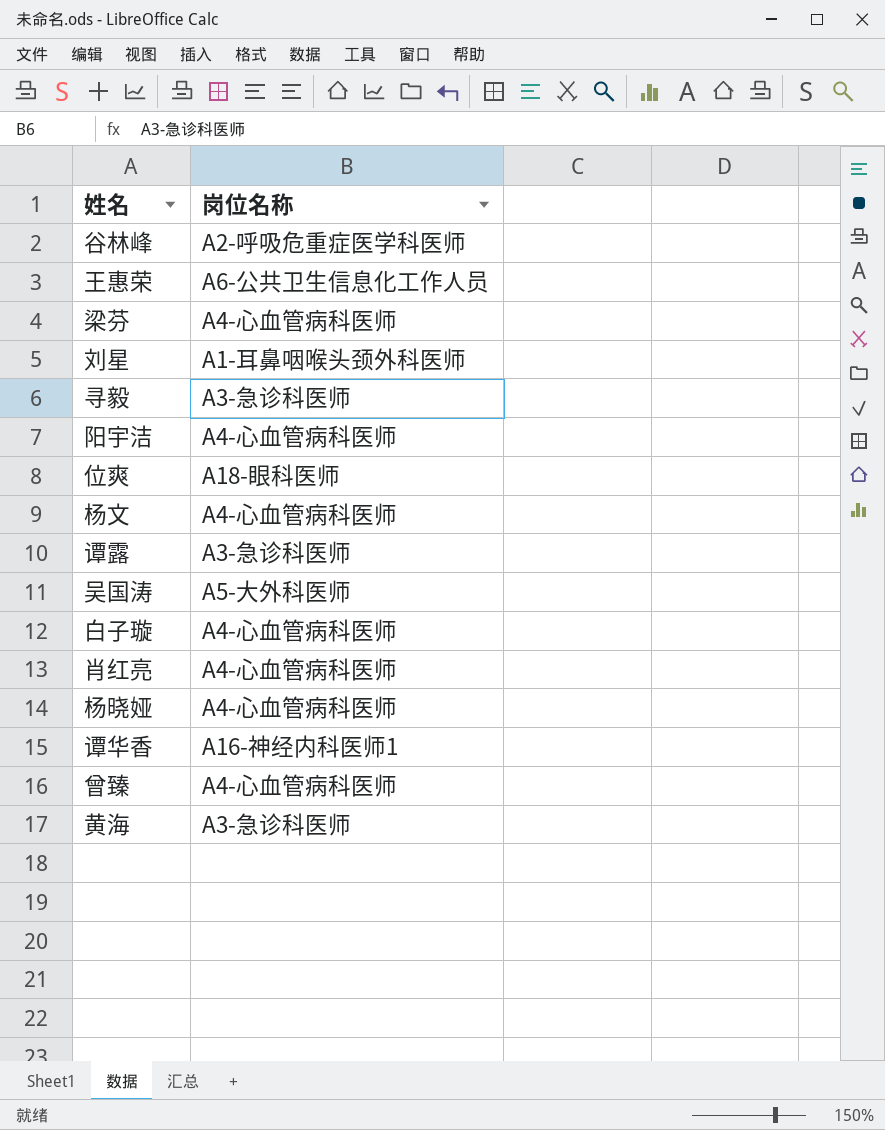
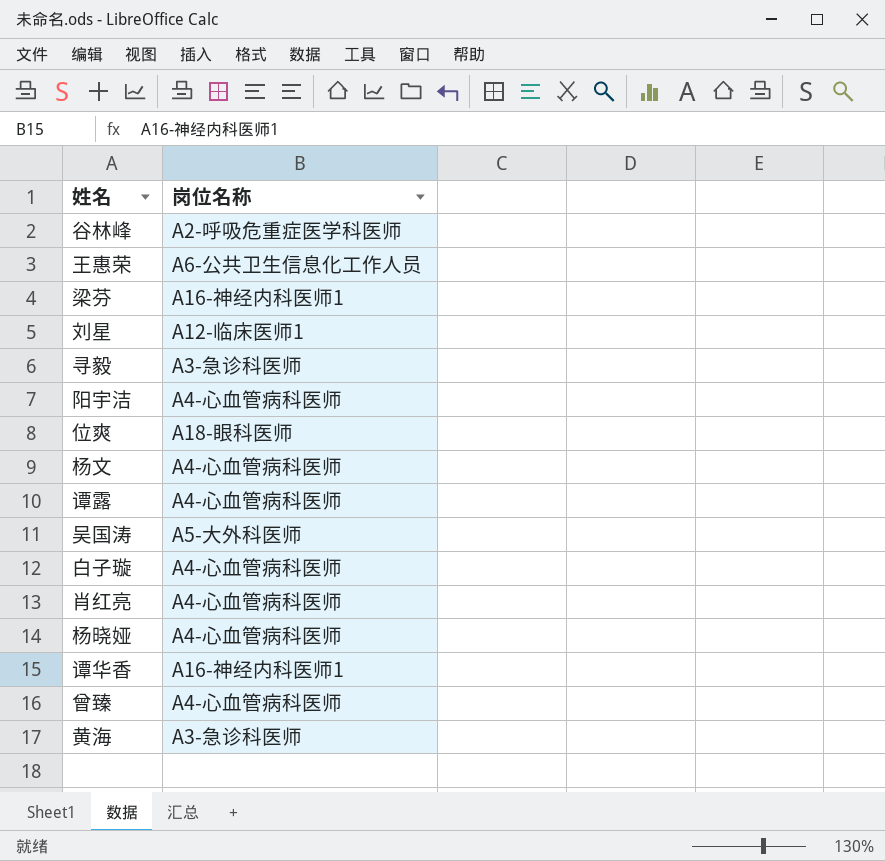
梁芬 | 岗位名称: A4-心血管病科医师 -> A16-神经内科医师1
刘星 | 岗位名称: A1-耳鼻咽喉头颈外科医师 -> A12-临床医师1
谭露 | 岗位名称: A3-急诊科医师 -> A4-心血管病科医师

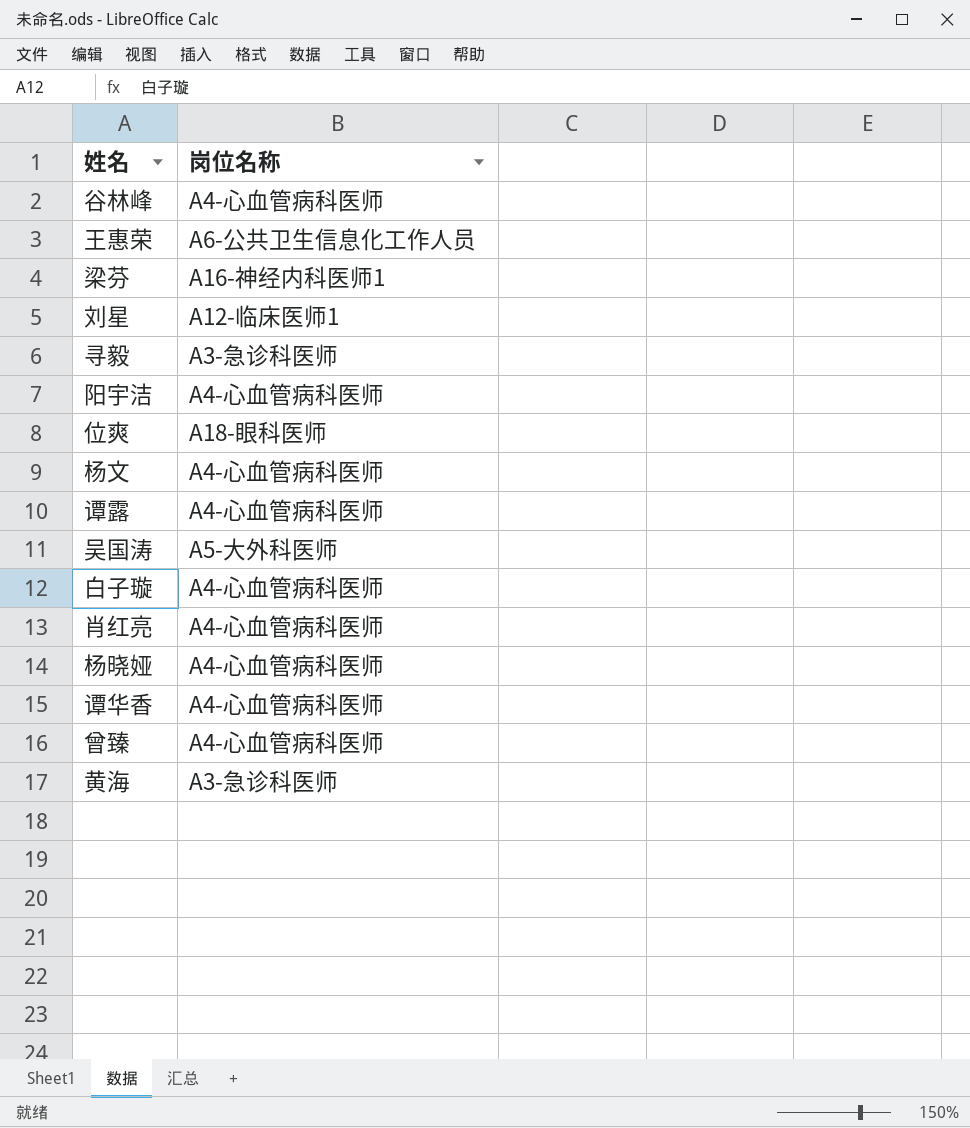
谷林峰 | 岗位名称: A2-呼吸危重症医学科医师 -> A4-心血管病科医师
谭华香 | 岗位名称: A16-神经内科医师1 -> A4-心血管病科医师

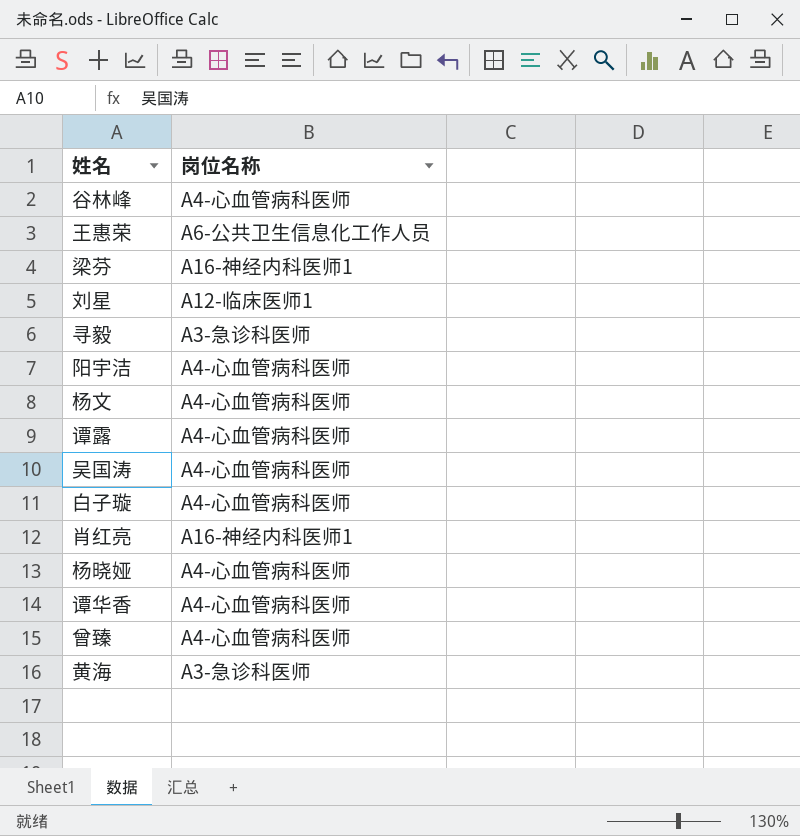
row 位爽: A18-眼科医师 -> none
吴国涛 | 岗位名称: A5-大外科医师 -> A4-心血管病科医师
肖红亮 | 岗位名称: A4-心血管病科医师 -> A16-神经内科医师1

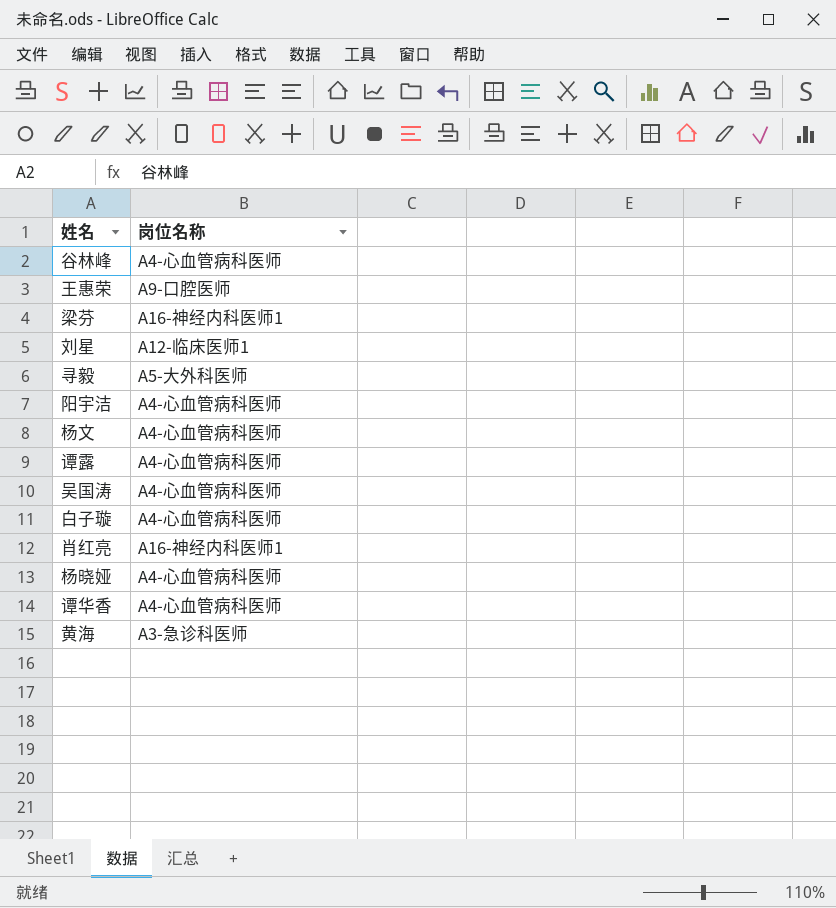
row 曾臻: A4-心血管病科医师 -> none
王惠荣 | 岗位名称: A6-公共卫生信息化工作人员 -> A9-口腔医师
寻毅 | 岗位名称: A3-急诊科医师 -> A5-大外科医师

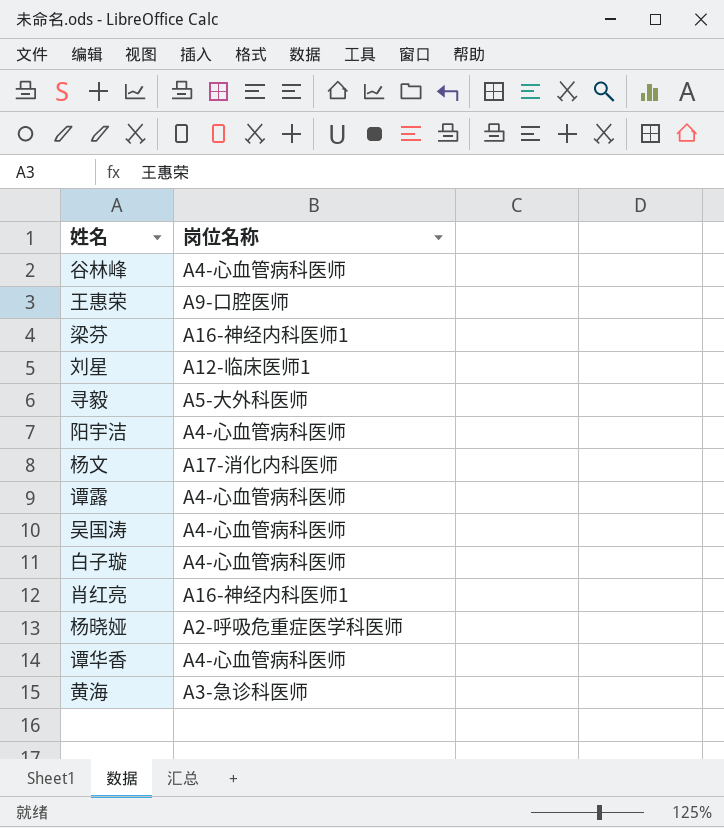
杨文 | 岗位名称: A4-心血管病科医师 -> A17-消化内科医师
杨晓娅 | 岗位名称: A4-心血管病科医师 -> A2-呼吸危重症医学科医师

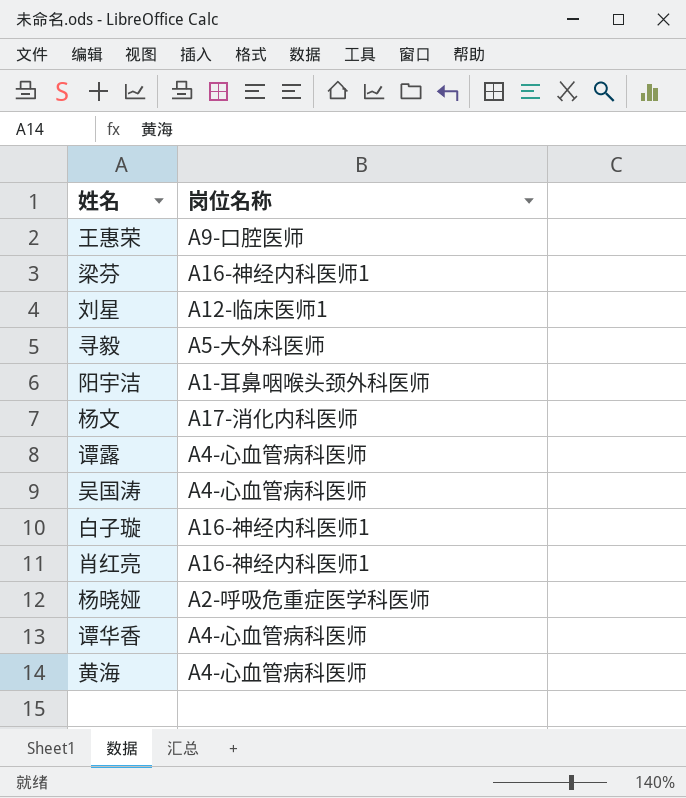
row 谷林峰: A4-心血管病科医师 -> none
阳宇洁 | 岗位名称: A4-心血管病科医师 -> A1-耳鼻咽喉头颈外科医师
白子璇 | 岗位名称: A4-心血管病科医师 -> A16-神经内科医师1
黄海 | 岗位名称: A3-急诊科医师 -> A4-心血管病科医师

